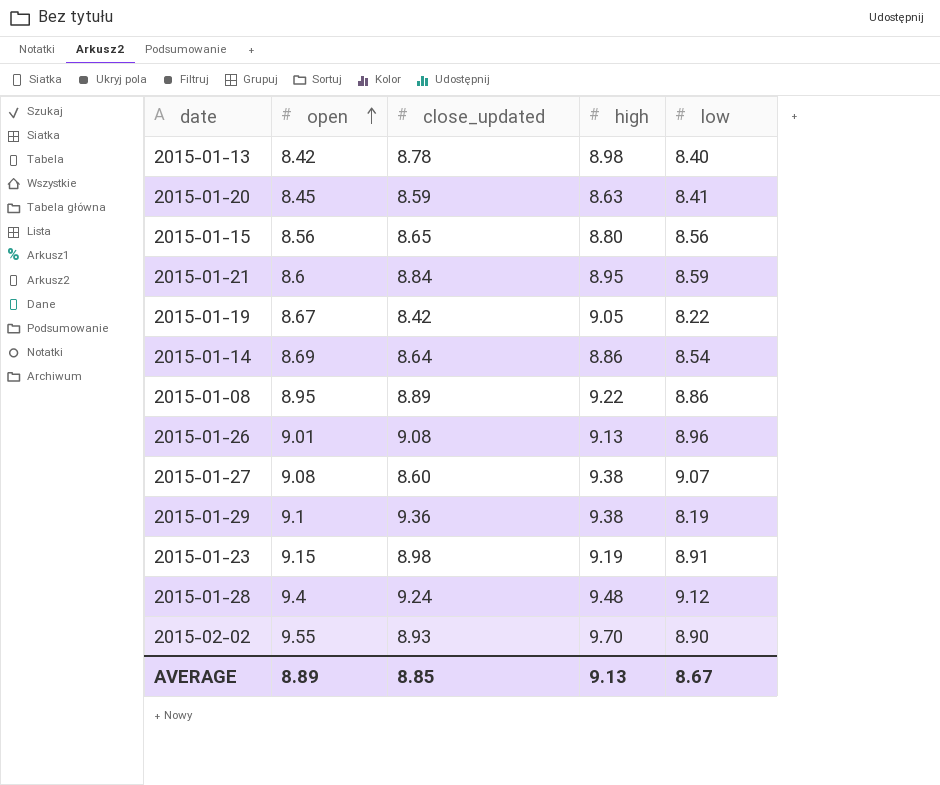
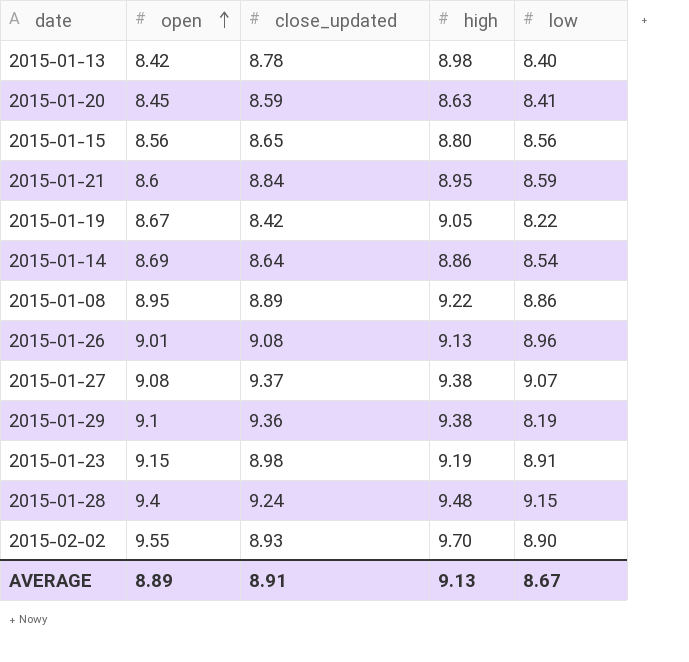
2015-01-27 | close_updated: 8.60 -> 9.37
2015-01-28 | low: 9.12 -> 9.15
AVERAGE | close_updated: 8.85 -> 8.91

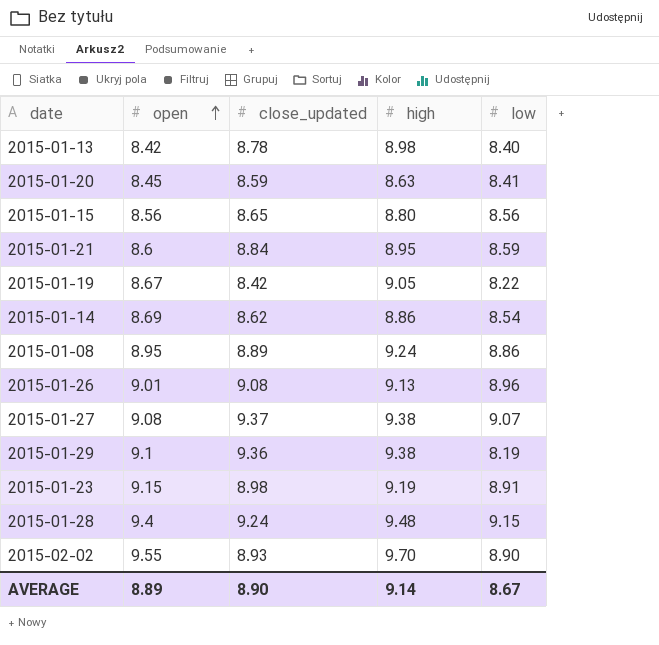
2015-01-14 | close_updated: 8.64 -> 8.62
2015-01-08 | high: 9.22 -> 9.24
AVERAGE | close_updated: 8.91 -> 8.90
AVERAGE | high: 9.13 -> 9.14

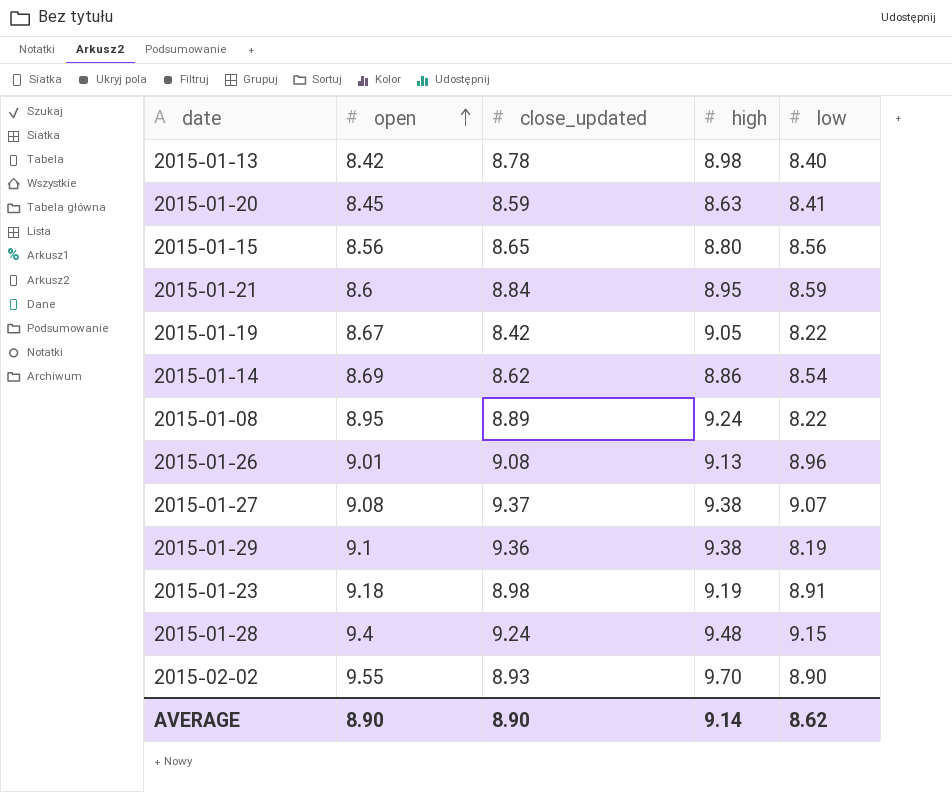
2015-01-08 | low: 8.86 -> 8.22
2015-01-23 | open: 9.15 -> 9.18
AVERAGE | open: 8.89 -> 8.90
AVERAGE | low: 8.67 -> 8.62

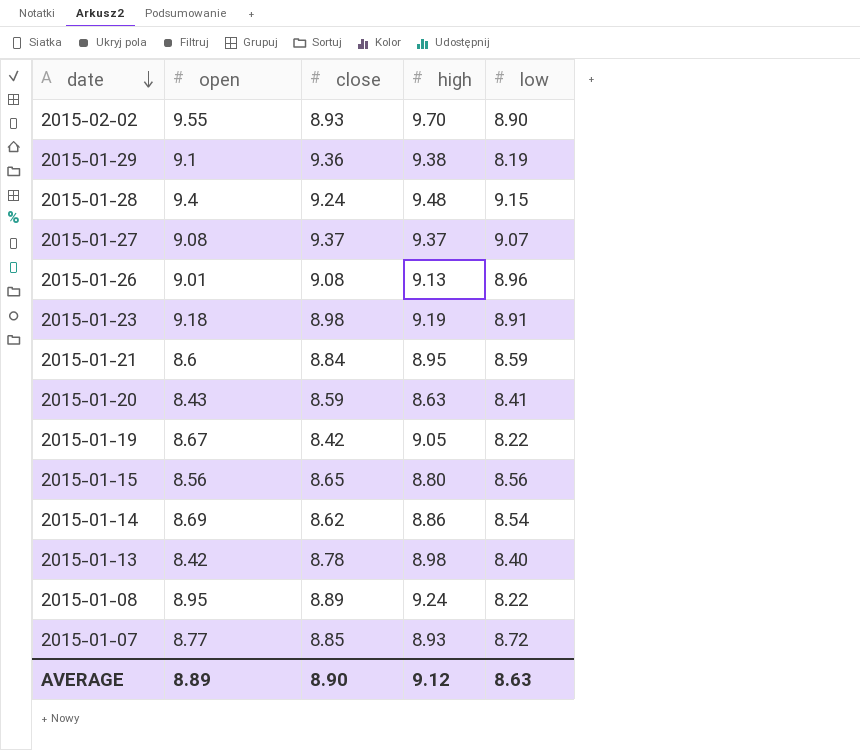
row order: open ascending -> date descending
column name: close_updated -> close
2015-01-27 | high: 9.38 -> 9.37
2015-01-20 | open: 8.45 -> 8.43
row 2015-01-07: none -> 8.77 | 8.85 | 8.93 | 8.72
AVERAGE | open: 8.90 -> 8.89
AVERAGE | high: 9.14 -> 9.12
AVERAGE | low: 8.62 -> 8.63

